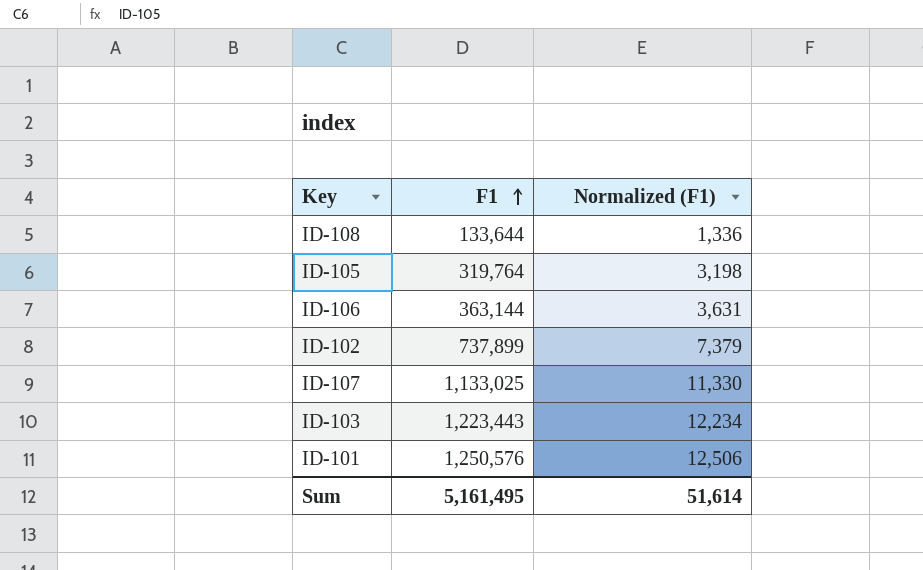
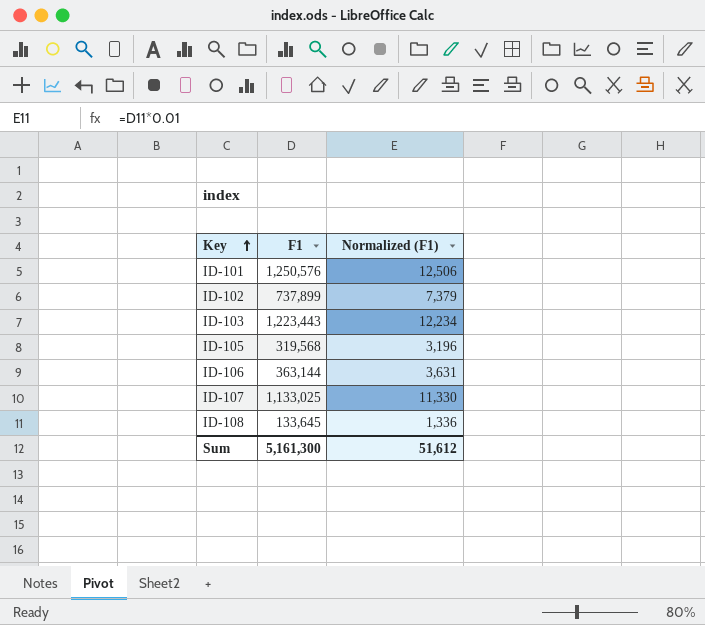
row order: F1 ascending -> Key ascending
ID-105 | F1: 319,764 -> 319,568
ID-105 | Normalized (F1): 3,198 -> 3,196
ID-108 | F1: 133,644 -> 133,645
Sum | F1: 5,161,495 -> 5,161,300
Sum | Normalized (F1): 51,614 -> 51,612

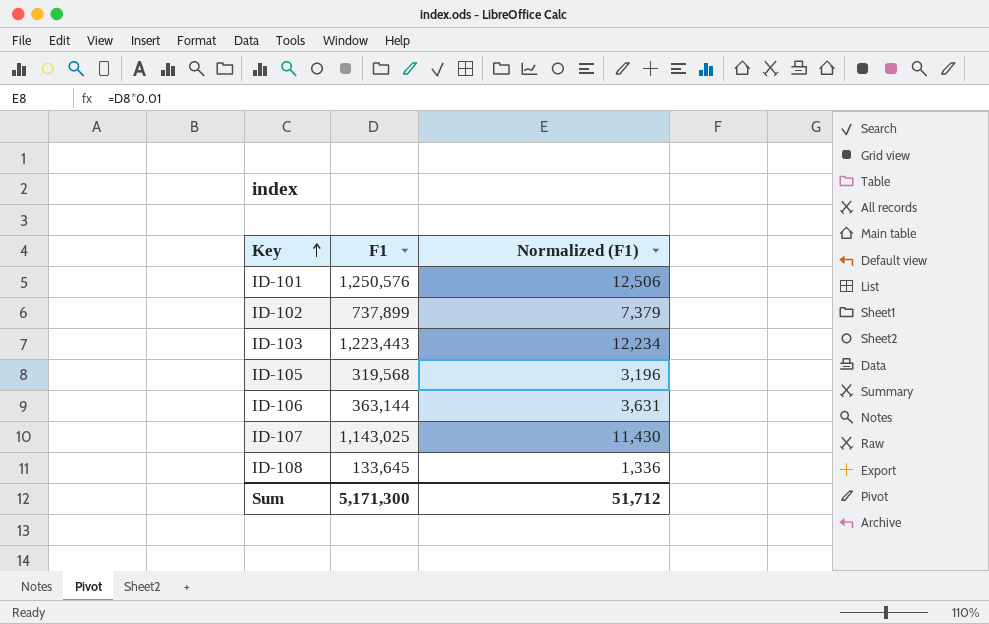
ID-107 | F1: 1,133,025 -> 1,143,025
ID-107 | Normalized (F1): 11,330 -> 11,430
Sum | F1: 5,161,300 -> 5,171,300
Sum | Normalized (F1): 51,612 -> 51,712

